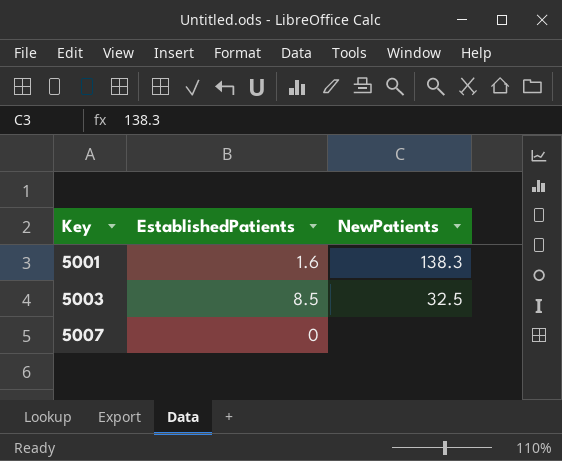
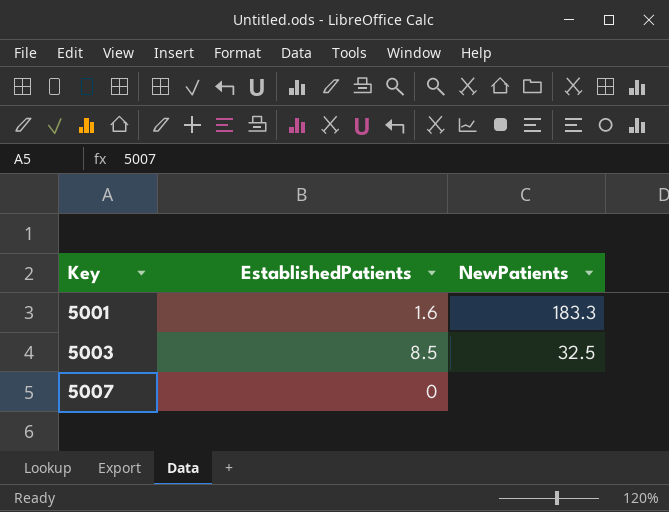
5001 | NewPatients: 138.3 -> 183.3

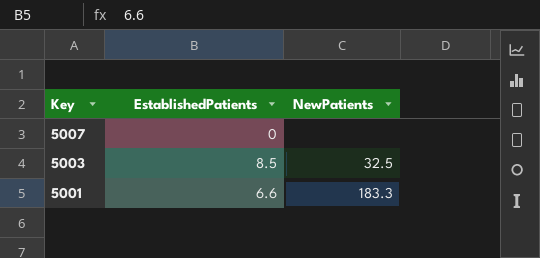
row order: Key ascending -> Key descending
5001 | EstablishedPatients: 1.6 -> 6.6

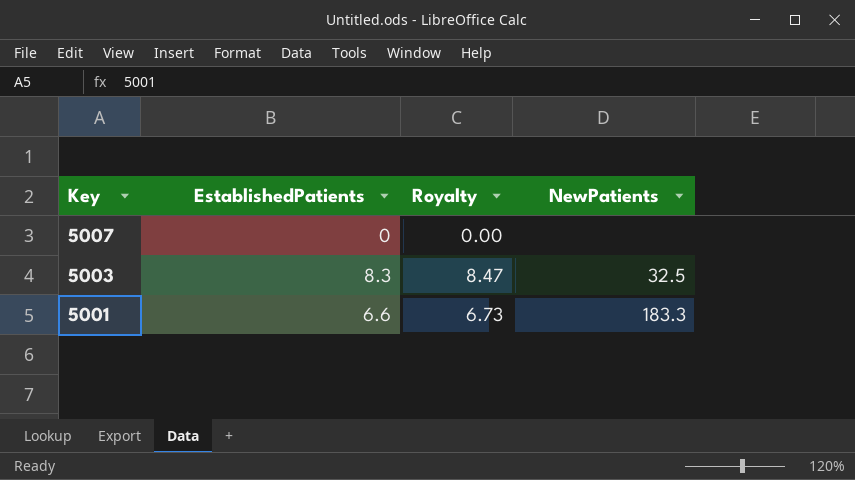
column Royalty | formula: none -> [EstablishedPatients] * 1.02
5003 | EstablishedPatients: 8.5 -> 8.3

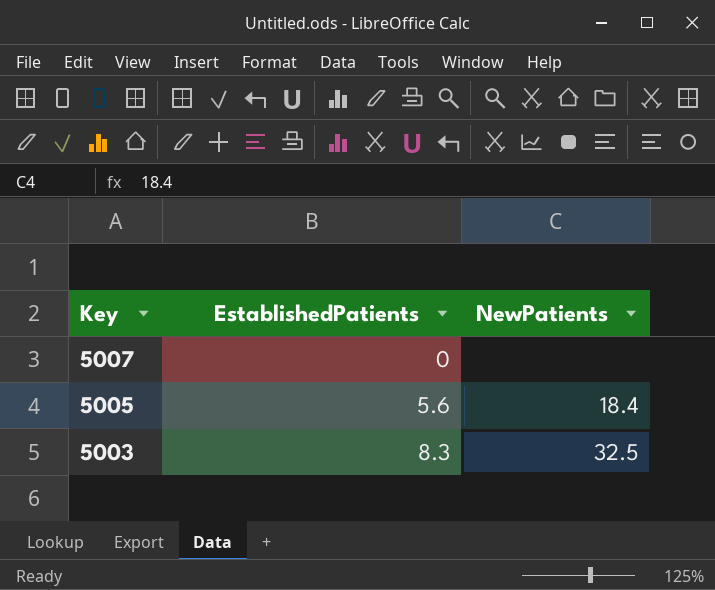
column Royalty | formula: [EstablishedPatients] * 1.02 -> none
row 5001: 6.6 | 6.73 | 183.3 -> none
row 5005: none -> 5.6 | 18.4

